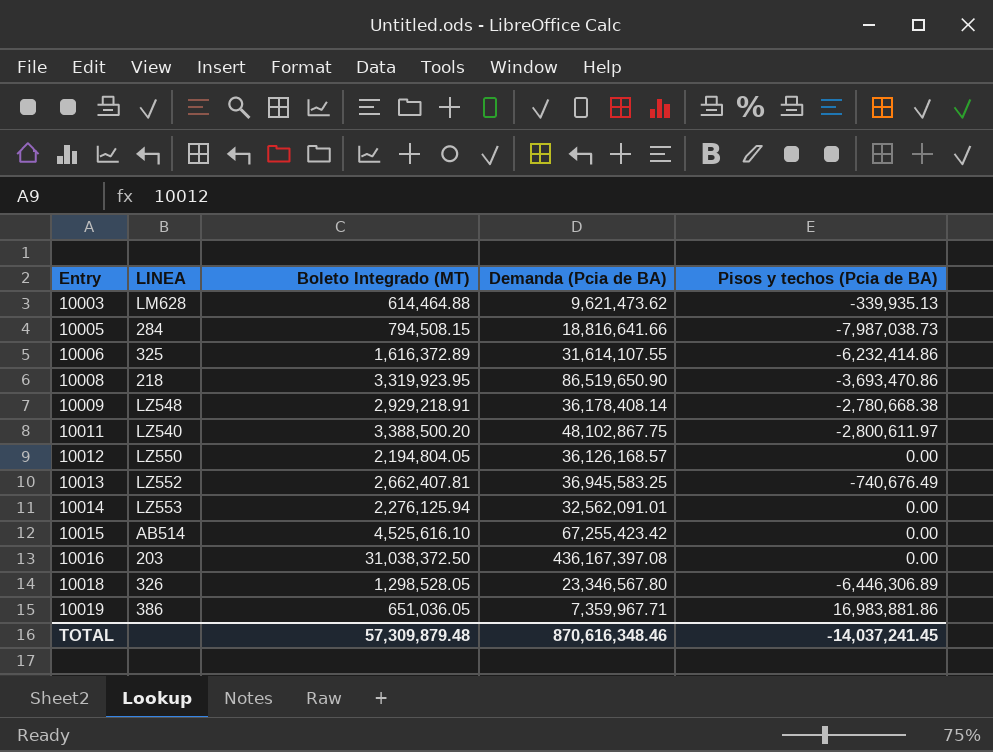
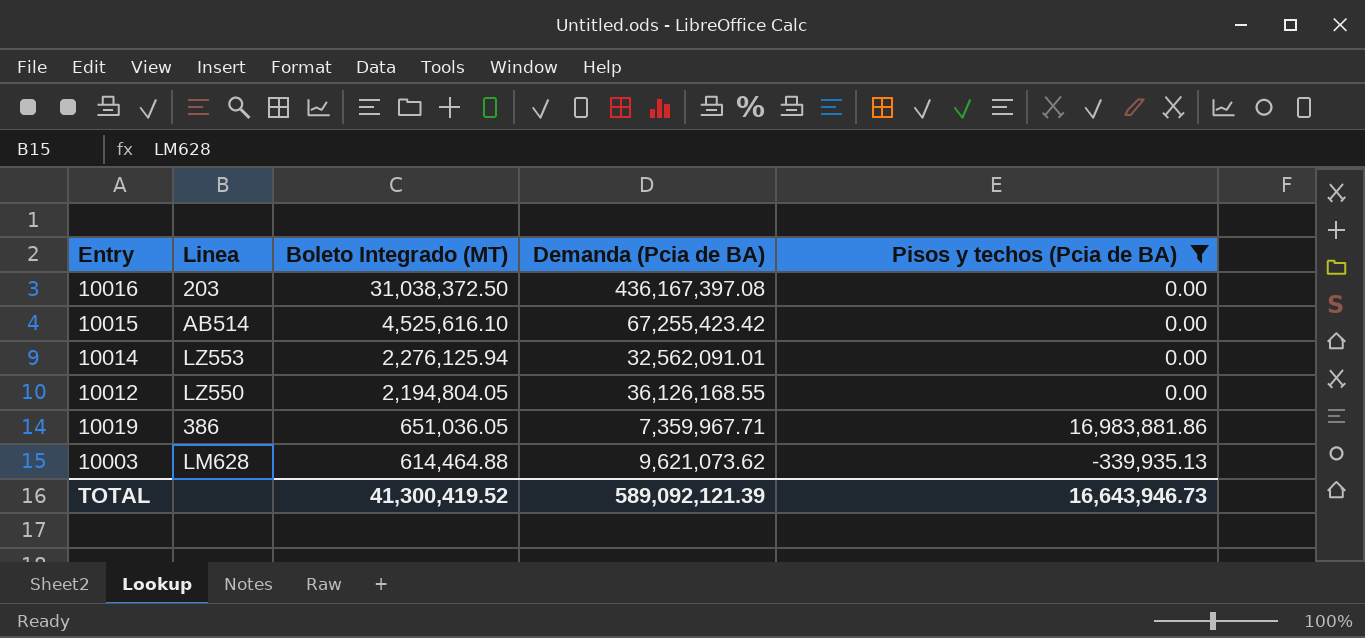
filter: none -> Pisos y techos (Pcia de BA) >= -339,935.13
row order: Entry ascending -> Boleto Integrado (MT) descending
column name: LINEA -> Linea
10012 | Demanda (Pcia de BA): 36,126,168.57 -> 36,126,168.55
10003 | Demanda (Pcia de BA): 9,621,473.62 -> 9,621,073.62
TOTAL | Boleto Integrado (MT): 57,309,879.48 -> 41,300,419.52
TOTAL | Demanda (Pcia de BA): 870,616,348.46 -> 589,092,121.39
TOTAL | Pisos y techos (Pcia de BA): -14,037,241.45 -> 16,643,946.73

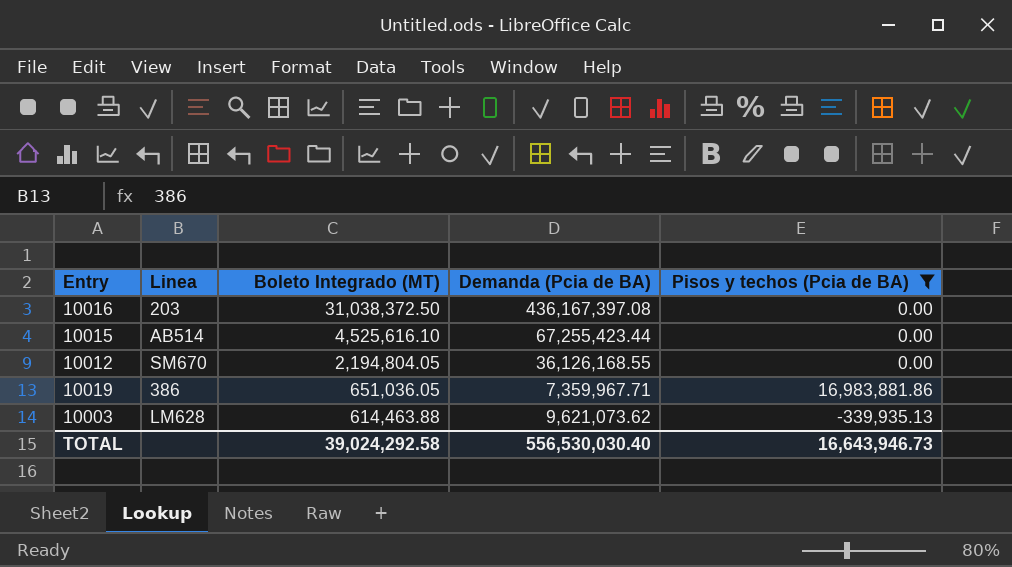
row 10014: LZ553 | 2,276,125.94 | 32,562,091.01 | 0.00 -> none
10015 | Demanda (Pcia de BA): 67,255,423.42 -> 67,255,423.44
10012 | Linea: LZ550 -> SM670
10003 | Boleto Integrado (MT): 614,464.88 -> 614,463.88
TOTAL | Boleto Integrado (MT): 41,300,419.52 -> 39,024,292.58
TOTAL | Demanda (Pcia de BA): 589,092,121.39 -> 556,530,030.40

